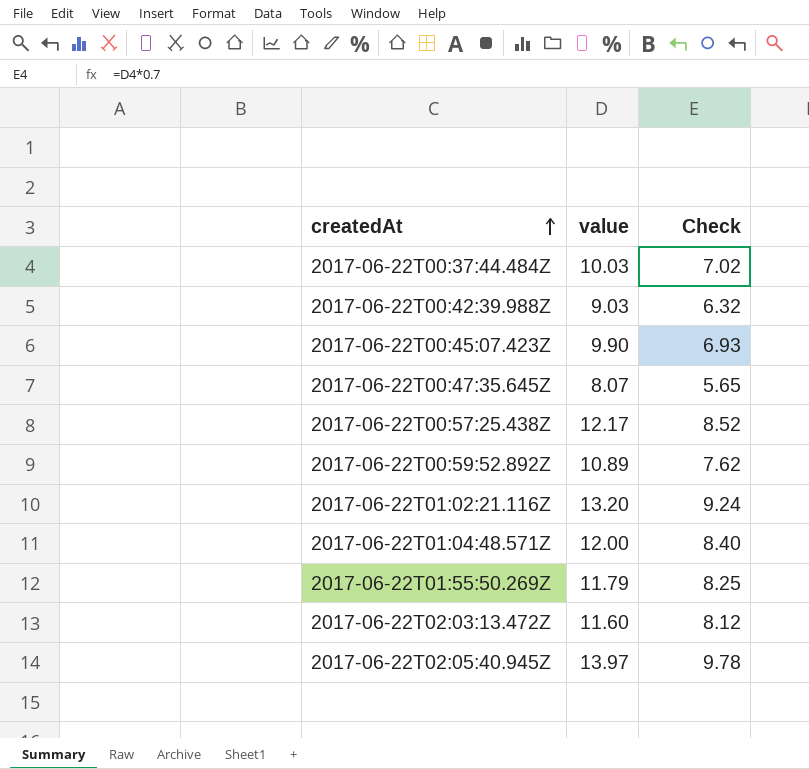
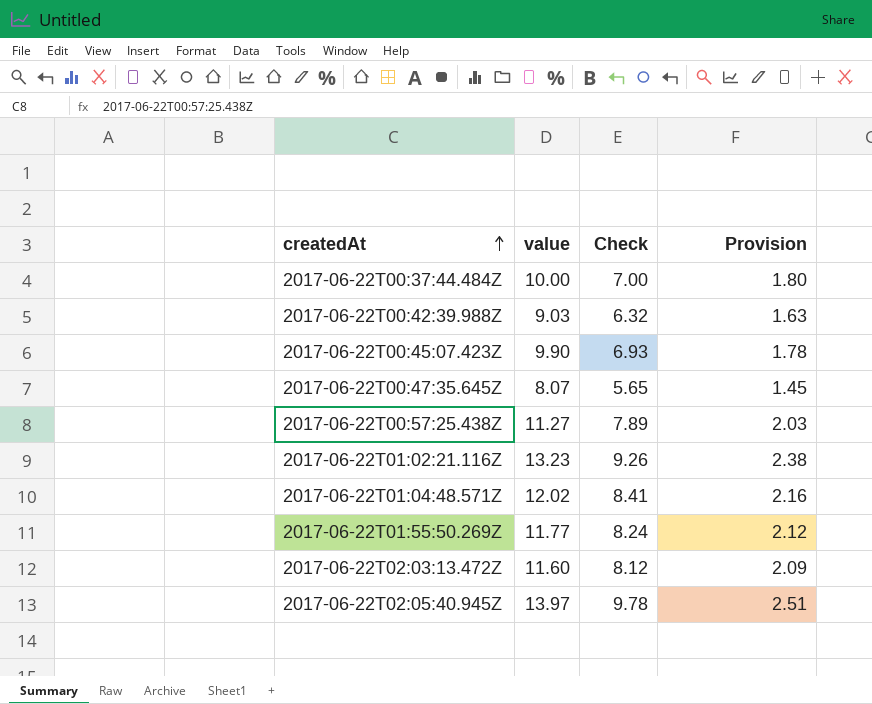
column Provision | formula: none -> [value] * 0.18
row 2017-06-22T00:59:52.892Z: 10.89 | 7.62 -> none
2017-06-22T00:37:44.484Z | value: 10.03 -> 10.00
2017-06-22T00:37:44.484Z | Check: 7.02 -> 7.00
2017-06-22T00:57:25.438Z | value: 12.17 -> 11.27
2017-06-22T00:57:25.438Z | Check: 8.52 -> 7.89
2017-06-22T01:02:21.116Z | value: 13.20 -> 13.23
2017-06-22T01:02:21.116Z | Check: 9.24 -> 9.26
2017-06-22T01:04:48.571Z | value: 12.00 -> 12.02
2017-06-22T01:04:48.571Z | Check: 8.40 -> 8.41
2017-06-22T01:55:50.269Z | value: 11.79 -> 11.77
2017-06-22T01:55:50.269Z | Check: 8.25 -> 8.24

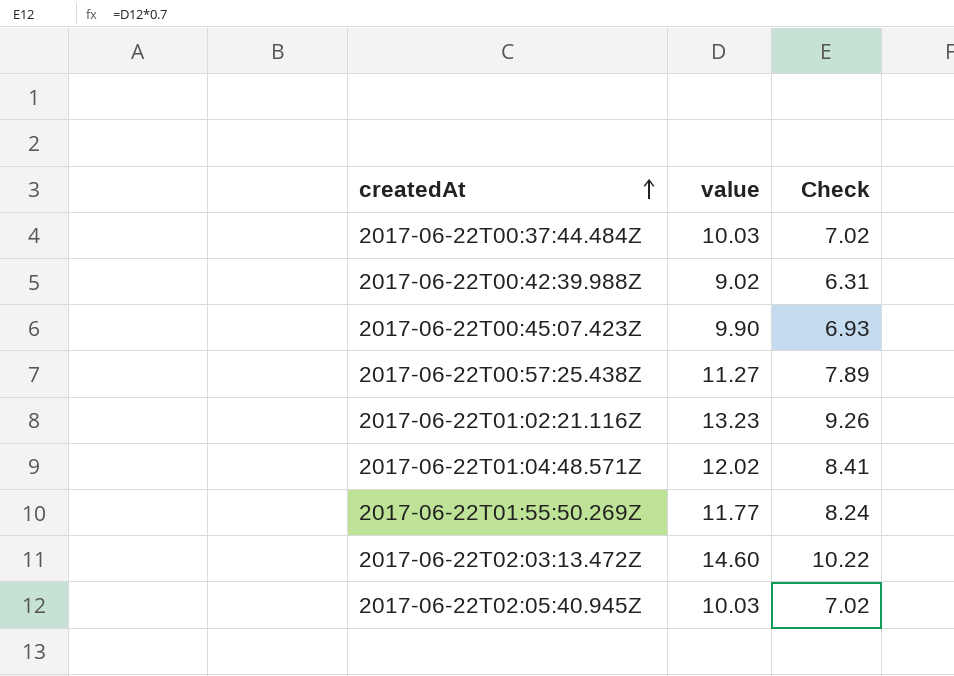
column Provision | formula: [value] * 0.18 -> none
row 2017-06-22T00:47:35.645Z: 8.07 | 5.65 | 1.45 -> none
2017-06-22T00:37:44.484Z | value: 10.00 -> 10.03
2017-06-22T00:37:44.484Z | Check: 7.00 -> 7.02
2017-06-22T00:42:39.988Z | value: 9.03 -> 9.02
2017-06-22T00:42:39.988Z | Check: 6.32 -> 6.31
2017-06-22T02:03:13.472Z | value: 11.60 -> 14.60
2017-06-22T02:03:13.472Z | Check: 8.12 -> 10.22
2017-06-22T02:05:40.945Z | value: 13.97 -> 10.03
2017-06-22T02:05:40.945Z | Check: 9.78 -> 7.02

